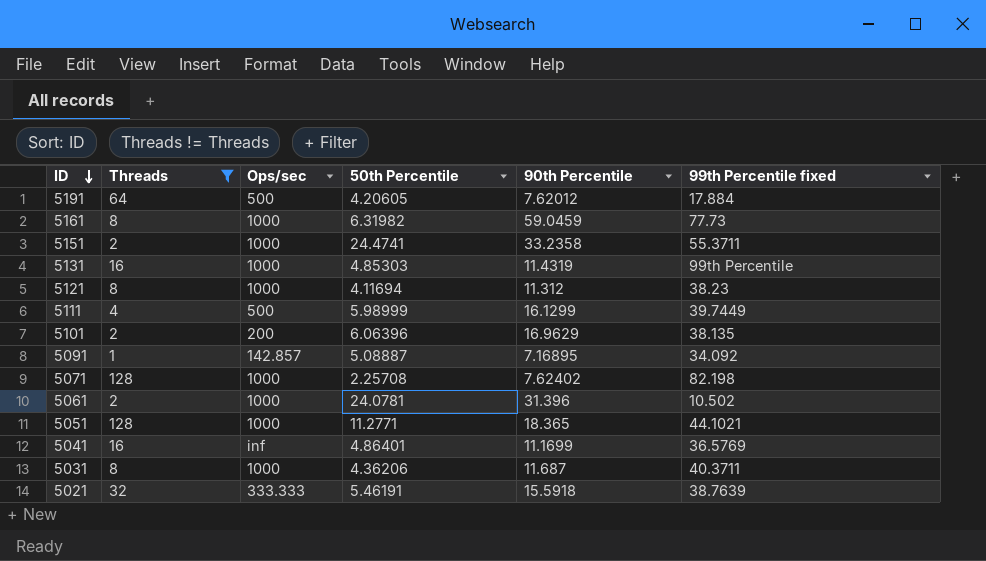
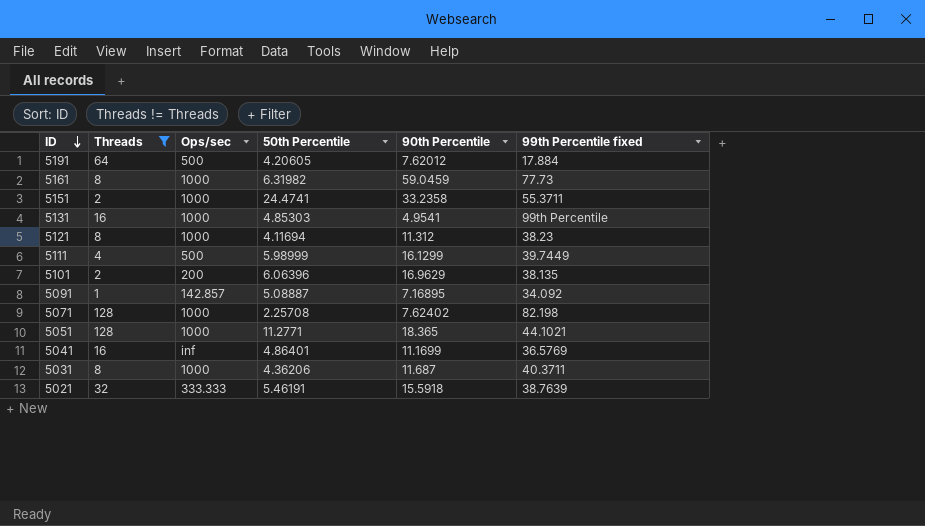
row 5061: 2 | 1000 | 24.0781 | 31.396 | 10.502 -> none
5131 | 90th Percentile: 11.4319 -> 4.9541

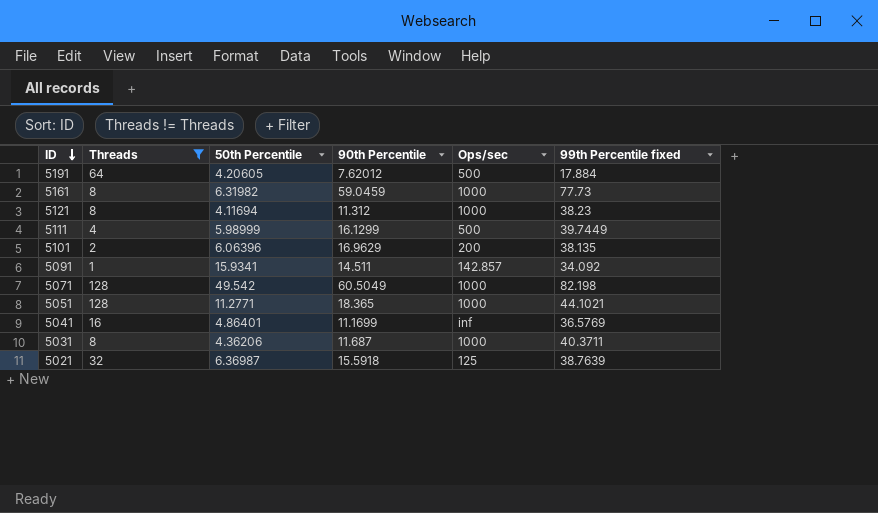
column Ops/sec | position: 3 -> 5
row 5151: 2 | 1000 | 24.4741 | 33.2358 | 55.3711 -> none
row 5131: 16 | 1000 | 4.85303 | 4.9541 | 99th Percentile -> none
5091 | 50th Percentile: 5.08887 -> 15.9341
5091 | 90th Percentile: 7.16895 -> 14.511
5071 | 50th Percentile: 2.25708 -> 49.542
5071 | 90th Percentile: 7.62402 -> 60.5049
5021 | 50th Percentile: 5.46191 -> 6.36987
5021 | Ops/sec: 333.333 -> 125

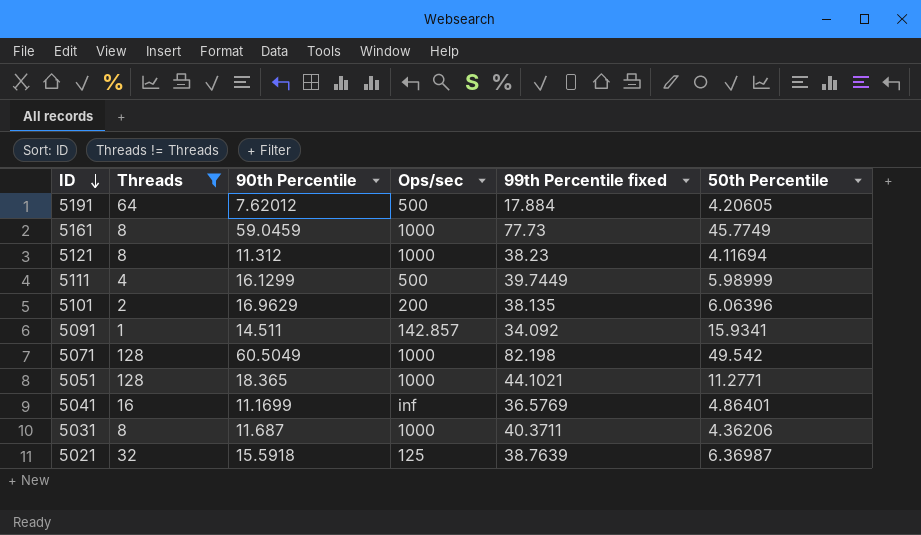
column 50th Percentile | position: 3 -> 6
5161 | 50th Percentile: 6.31982 -> 45.7749

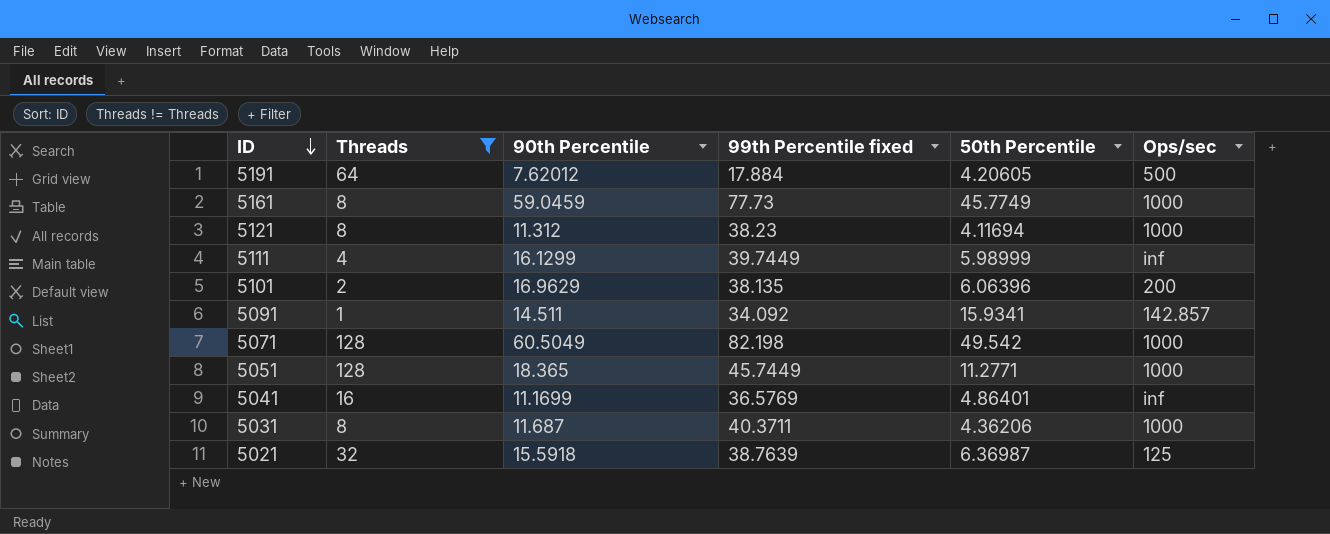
column Ops/sec | position: 4 -> 6
5111 | Ops/sec: 500 -> inf
5051 | 99th Percentile fixed: 44.1021 -> 45.7449

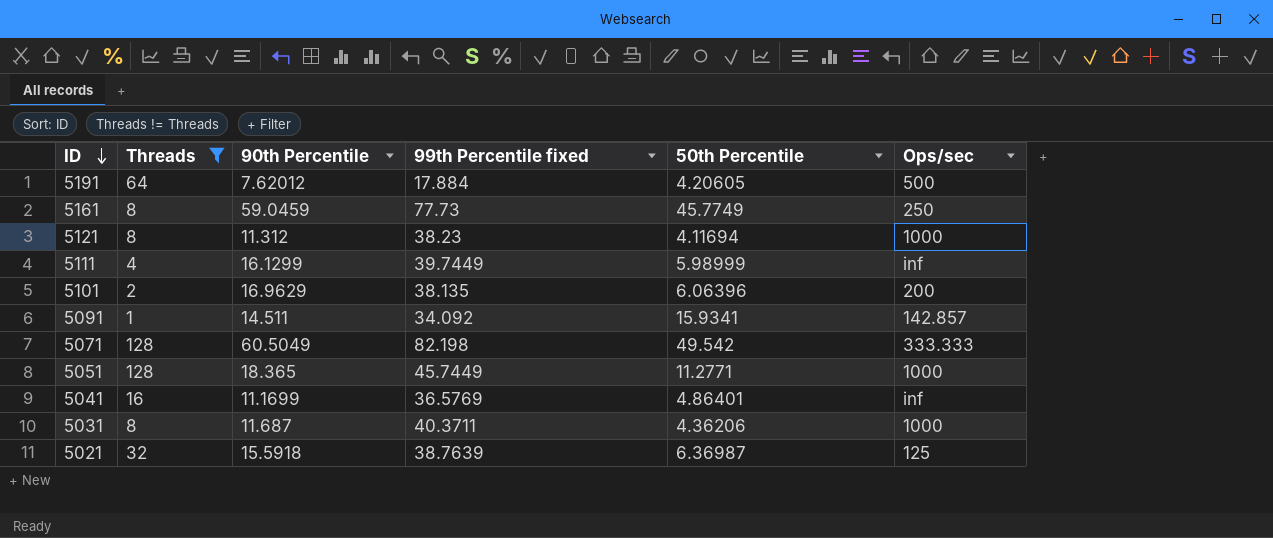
5161 | Ops/sec: 1000 -> 250
5071 | Ops/sec: 1000 -> 333.333

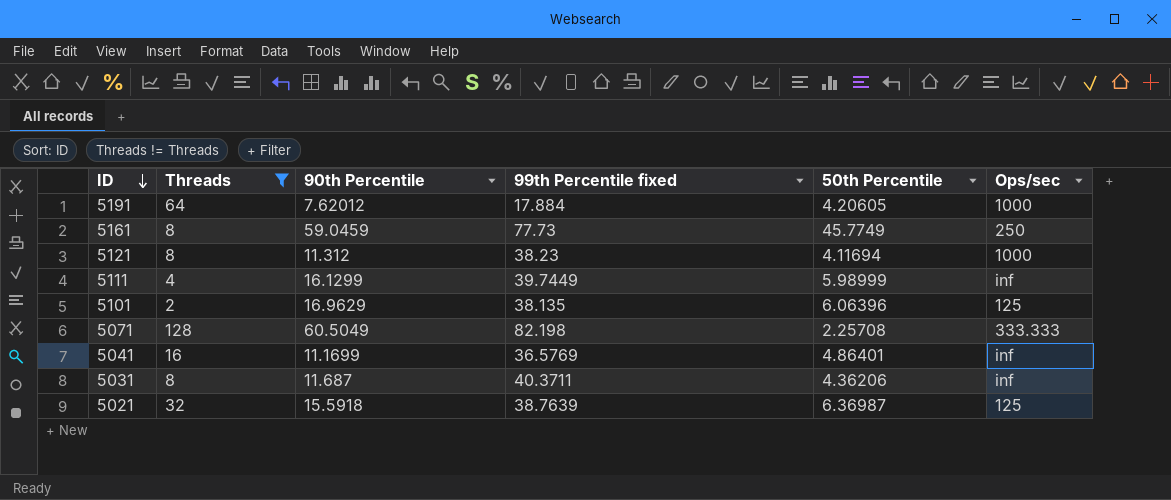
row 5091: 1 | 14.511 | 34.092 | 15.9341 | 142.857 -> none
row 5051: 128 | 18.365 | 45.7449 | 11.2771 | 1000 -> none
5191 | Ops/sec: 500 -> 1000
5101 | Ops/sec: 200 -> 125
5071 | 50th Percentile: 49.542 -> 2.25708
5031 | Ops/sec: 1000 -> inf

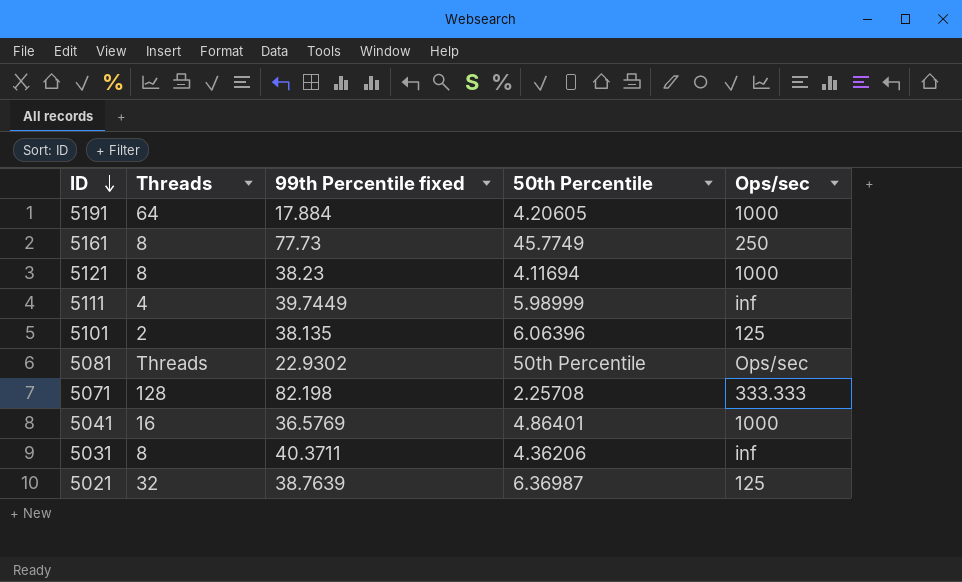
filter: Threads != Threads -> none
column 90th Percentile | position: 3 -> none
5041 | Ops/sec: inf -> 1000

